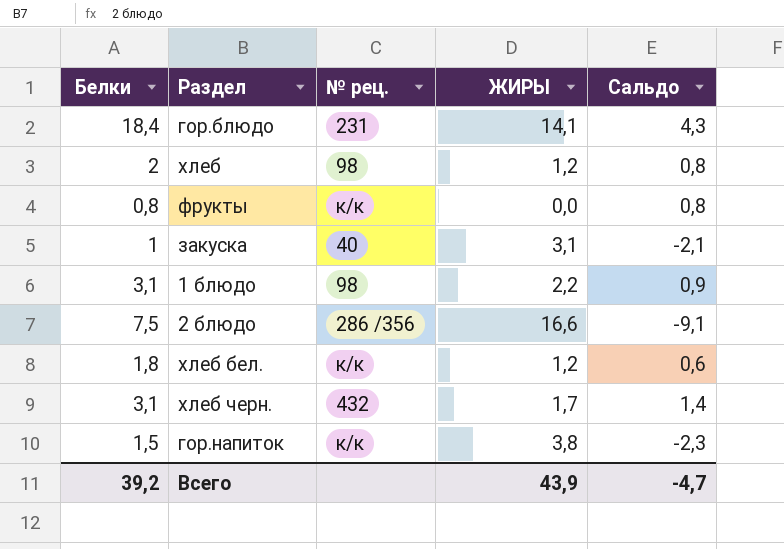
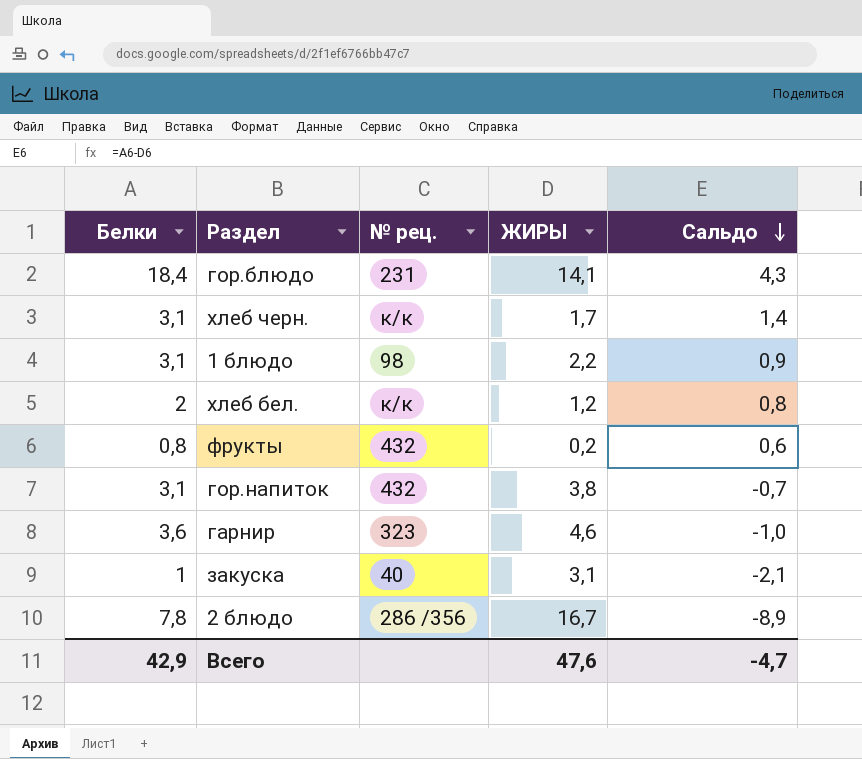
row order: none -> Сальдо descending
row хлеб: 2 | 98 | 1,2 | 0,8 -> none
хлеб черн. | № рец.: 432 -> к/к
хлеб бел. | Белки: 1,8 -> 2
хлеб бел. | Сальдо: 0,6 -> 0,8
фрукты | № рец.: к/к -> 432
фрукты | ЖИРЫ: 0,0 -> 0,2
фрукты | Сальдо: 0,8 -> 0,6
гор.напиток | Белки: 1,5 -> 3,1
гор.напиток | № рец.: к/к -> 432
гор.напиток | Сальдо: -2,3 -> -0,7
row гарнир: none -> 3,6 | 323 | 4,6 | -1,0
2 блюдо | Белки: 7,5 -> 7,8
2 блюдо | ЖИРЫ: 16,6 -> 16,7
2 блюдо | Сальдо: -9,1 -> -8,9
Всего | Белки: 39,2 -> 42,9
Всего | ЖИРЫ: 43,9 -> 47,6

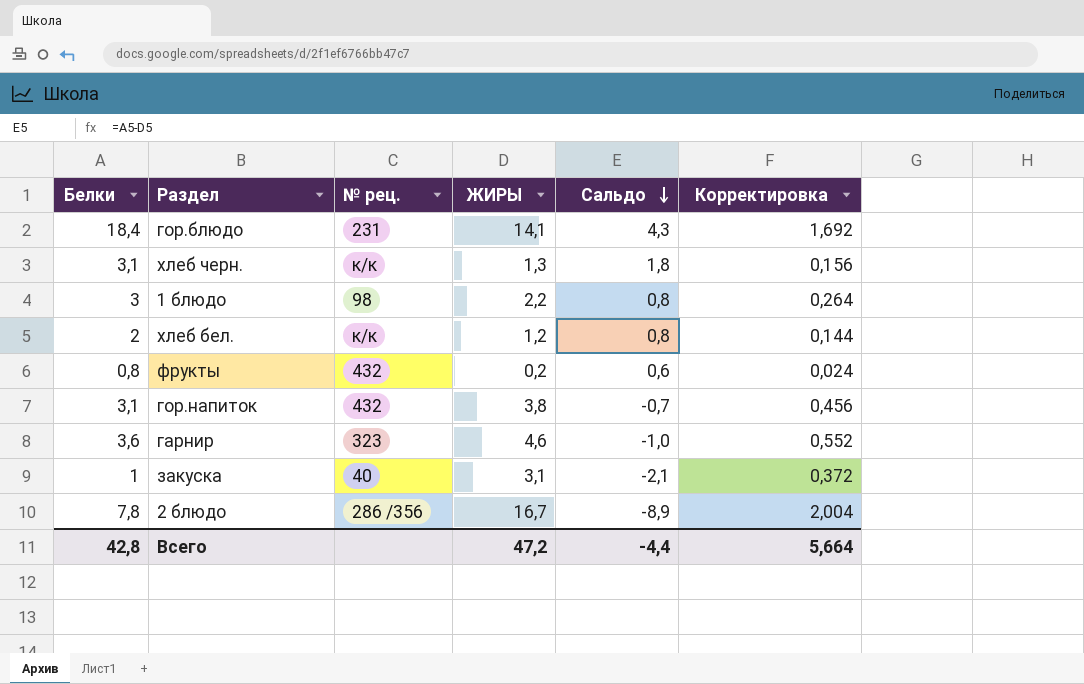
column Корректировка | formula: none -> [ЖИРЫ] * 0,12
хлеб черн. | ЖИРЫ: 1,7 -> 1,3
хлеб черн. | Сальдо: 1,4 -> 1,8
1 блюдо | Белки: 3,1 -> 3
1 блюдо | Сальдо: 0,9 -> 0,8
Всего | Белки: 42,9 -> 42,8
Всего | ЖИРЫ: 47,6 -> 47,2
Всего | Сальдо: -4,7 -> -4,4

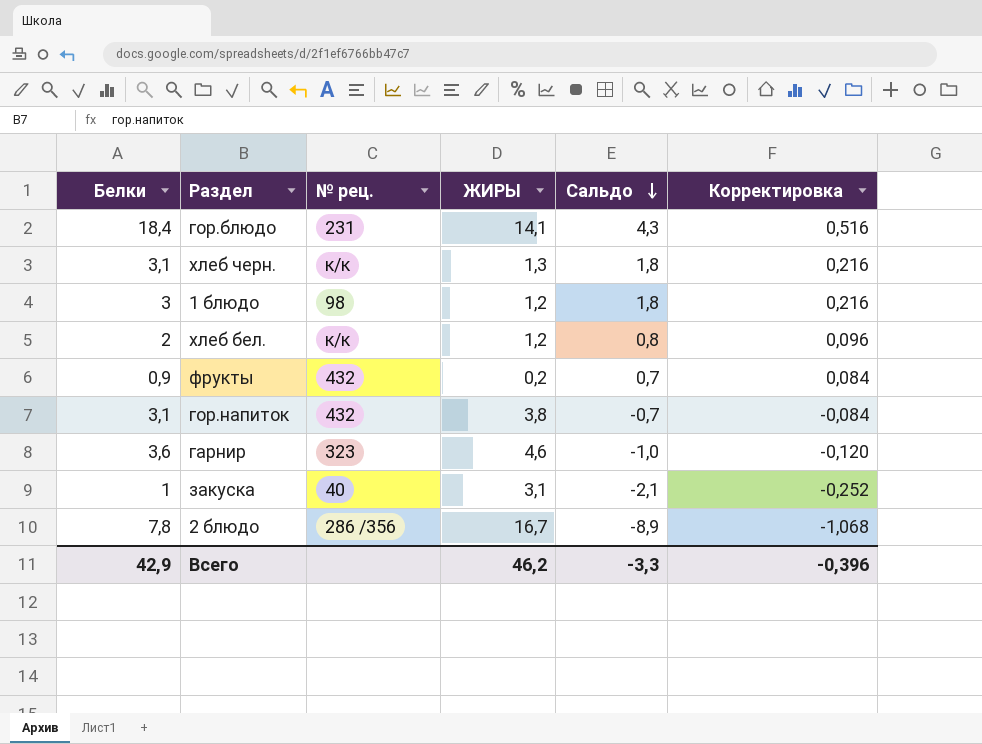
column Корректировка | formula: [ЖИРЫ] * 0,12 -> [Сальдо] * 0,12
1 блюдо | ЖИРЫ: 2,2 -> 1,2
1 блюдо | Сальдо: 0,8 -> 1,8
фрукты | Белки: 0,8 -> 0,9
фрукты | Сальдо: 0,6 -> 0,7
Всего | Белки: 42,8 -> 42,9
Всего | ЖИРЫ: 47,2 -> 46,2
Всего | Сальдо: -4,4 -> -3,3
Всего | Корректировка: 5,664 -> -0,396

